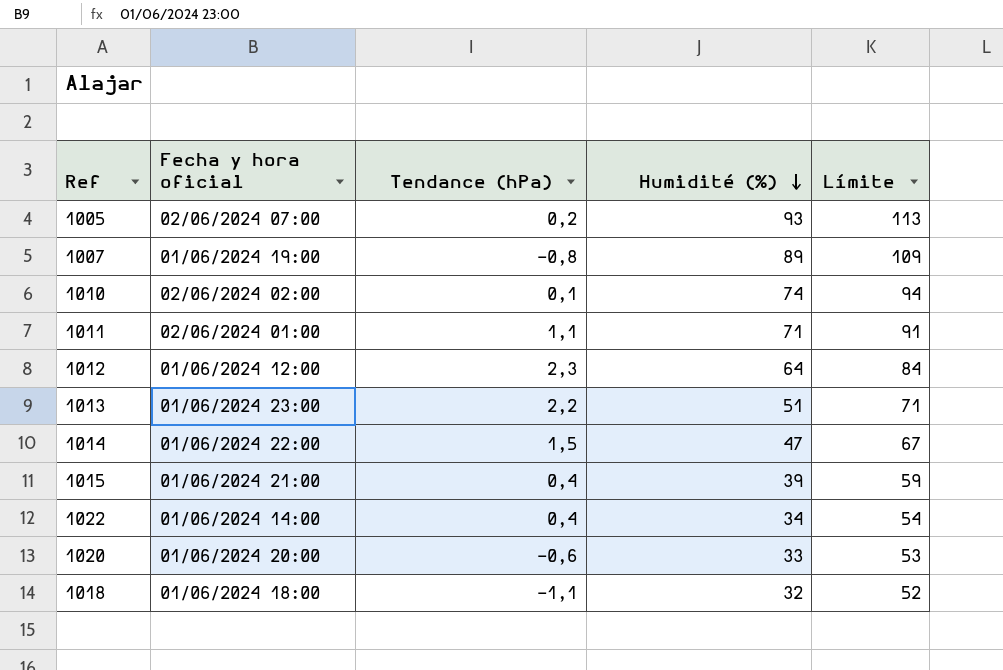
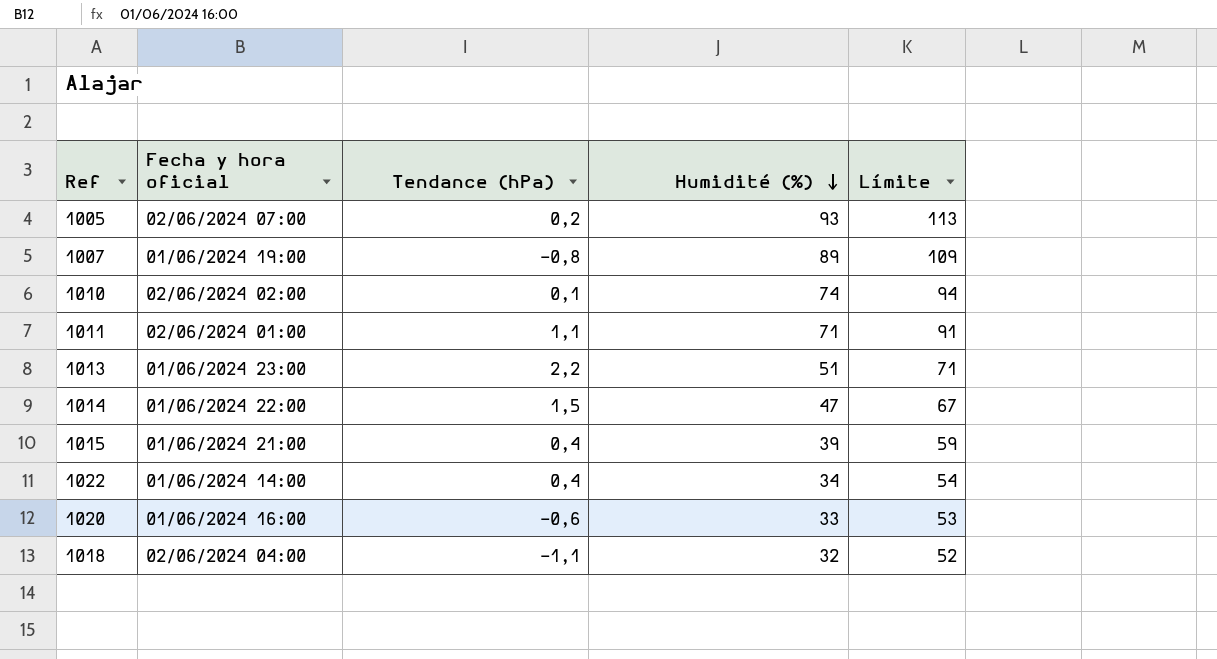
row 1012: 01/06/2024 12:00 | 2,3 | 64 | 84 -> none
1020 | Fecha y hora oficial: 01/06/2024 20:00 -> 01/06/2024 16:00
1018 | Fecha y hora oficial: 01/06/2024 18:00 -> 02/06/2024 04:00

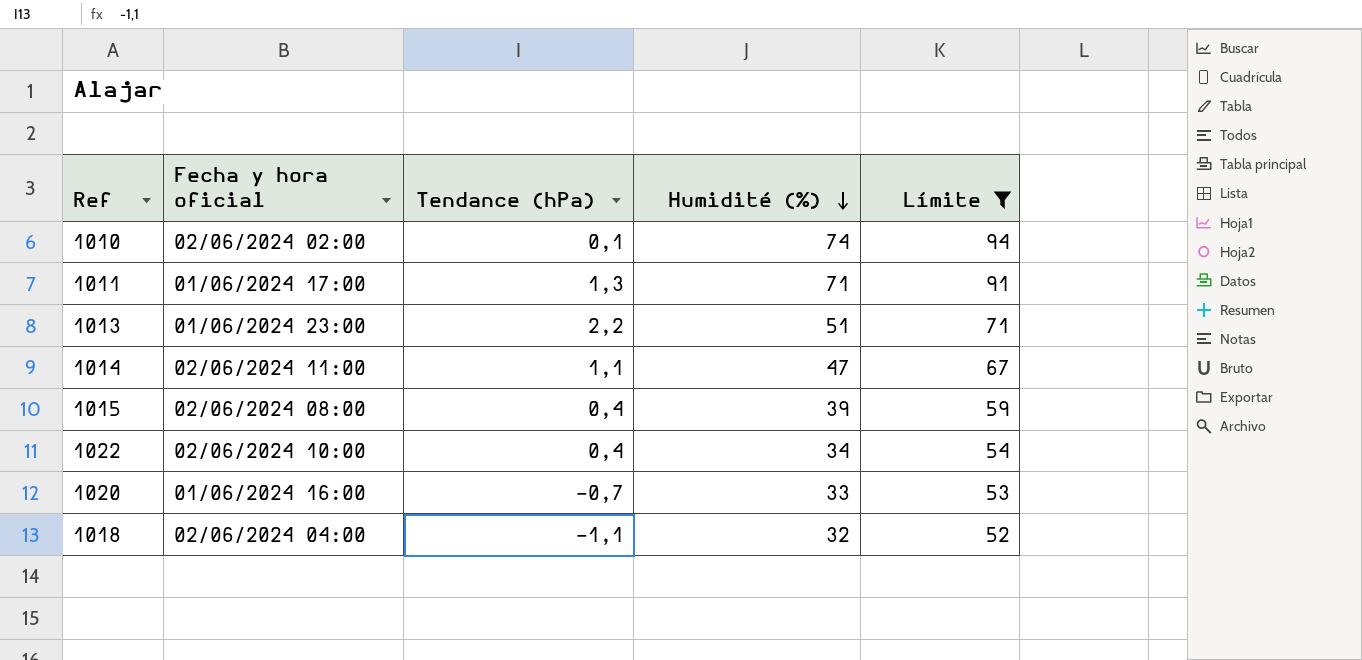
filter: none -> Límite <= 94
1011 | Fecha y hora oficial: 02/06/2024 01:00 -> 01/06/2024 17:00
1011 | Tendance (hPa): 1,1 -> 1,3
1014 | Fecha y hora oficial: 01/06/2024 22:00 -> 02/06/2024 11:00
1014 | Tendance (hPa): 1,5 -> 1,1
1015 | Fecha y hora oficial: 01/06/2024 21:00 -> 02/06/2024 08:00
1022 | Fecha y hora oficial: 01/06/2024 14:00 -> 02/06/2024 10:00
1020 | Tendance (hPa): -0,6 -> -0,7

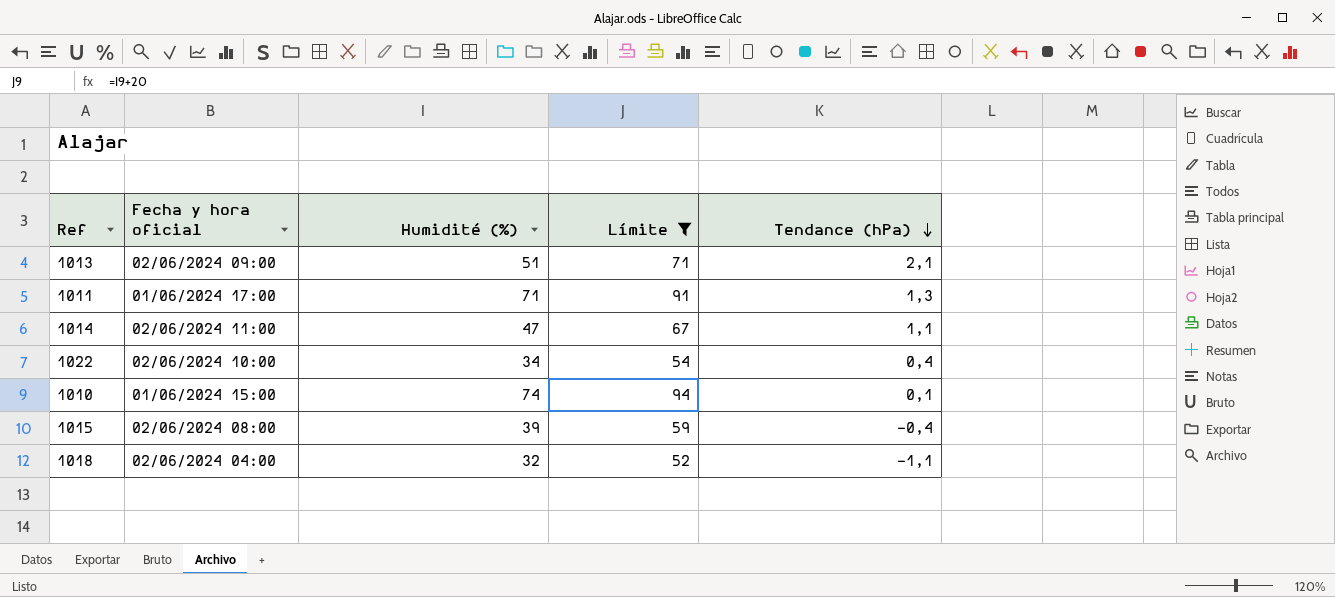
row order: Humidité (%) descending -> Tendance (hPa) descending
column Tendance (hPa) | position: 3 -> 5
row 1020: 01/06/2024 16:00 | -0,7 | 33 | 53 -> none
1013 | Fecha y hora oficial: 01/06/2024 23:00 -> 02/06/2024 09:00
1013 | Tendance (hPa): 2,2 -> 2,1
1010 | Fecha y hora oficial: 02/06/2024 02:00 -> 01/06/2024 15:00
1015 | Tendance (hPa): 0,4 -> -0,4

